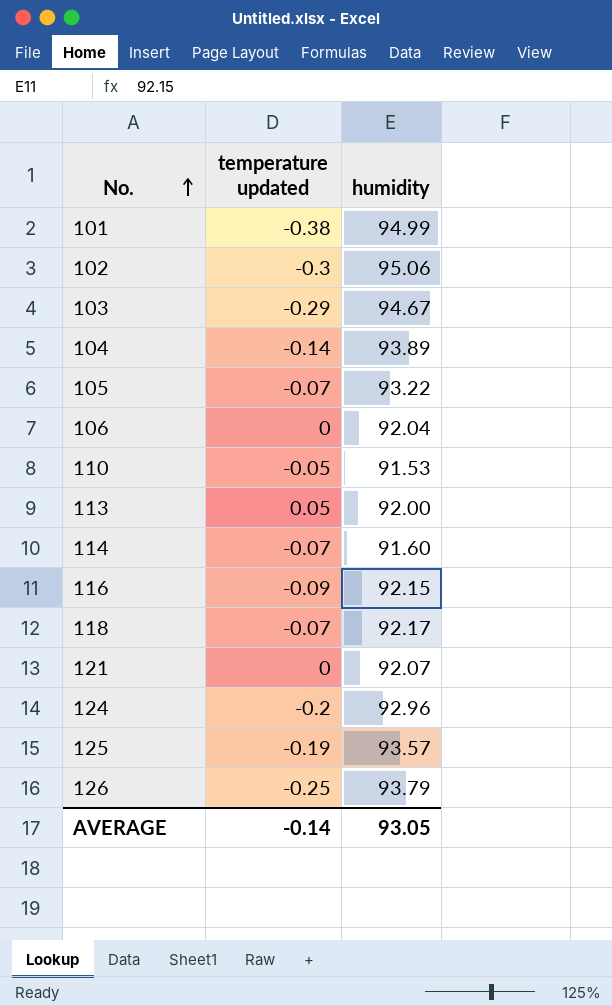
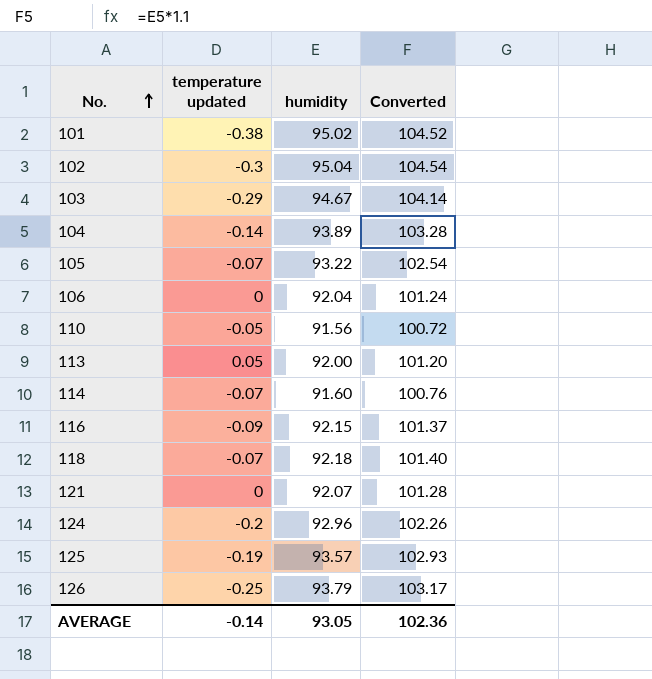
column Converted | formula: none -> [humidity] * 1.1
101 | humidity: 94.99 -> 95.02
102 | humidity: 95.06 -> 95.04
110 | humidity: 91.53 -> 91.56
118 | humidity: 92.17 -> 92.18

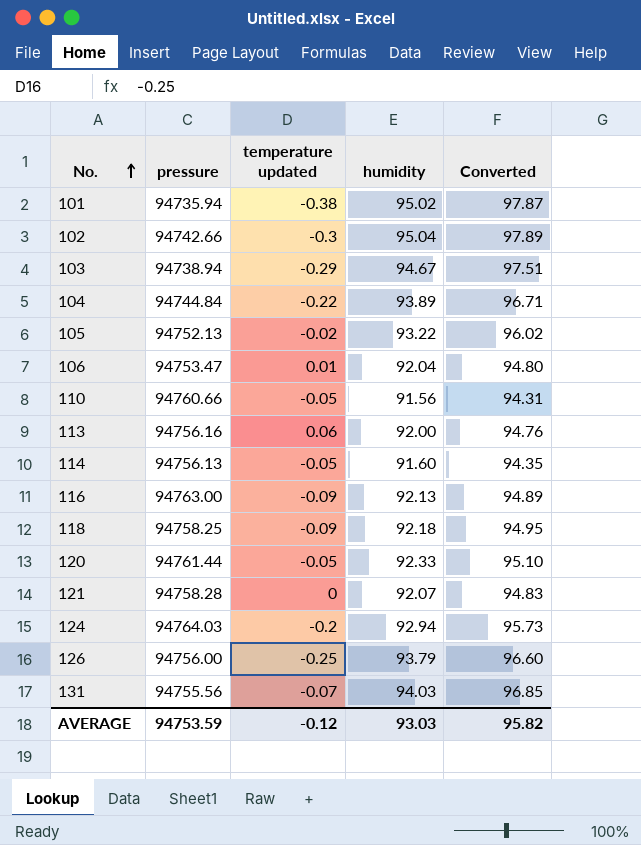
column pressure | position: none -> 2
column Converted | formula: [humidity] * 1.1 -> [humidity] * 1.03
row 125: -0.19 | 93.57 | 102.93 -> none
104 | temperature updated: -0.14 -> -0.22
105 | temperature updated: -0.07 -> -0.02
106 | temperature updated: 0 -> 0.01
113 | temperature updated: 0.05 -> 0.06
114 | temperature updated: -0.07 -> -0.05
116 | humidity: 92.15 -> 92.13
118 | temperature updated: -0.07 -> -0.09
row 120: none -> 94761.44 | -0.05 | 92.33 | 95.10
124 | humidity: 92.96 -> 92.94
row 131: none -> 94755.56 | -0.07 | 94.03 | 96.85
AVERAGE | temperature updated: -0.14 -> -0.12
AVERAGE | humidity: 93.05 -> 93.03
AVERAGE | Converted: 102.36 -> 95.82

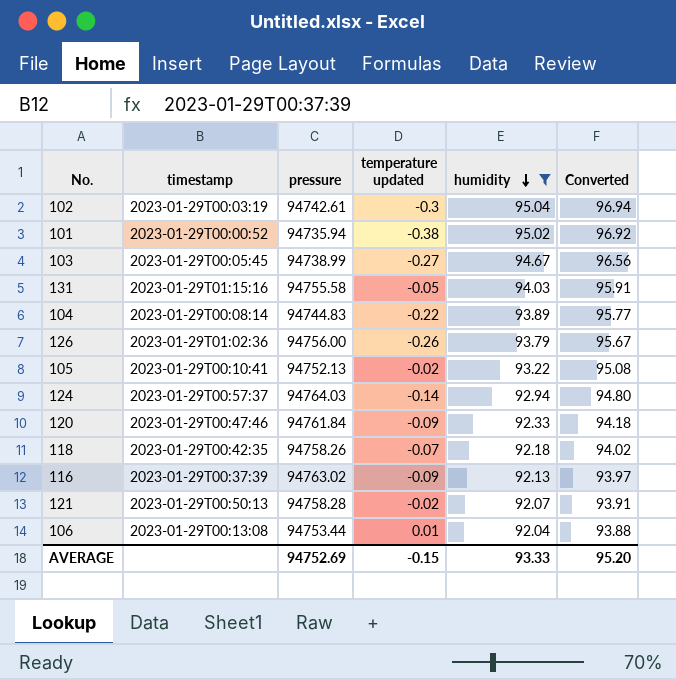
filter: none -> humidity >= 92.04
row order: No. ascending -> humidity descending
column timestamp | position: none -> 2
column Converted | formula: [humidity] * 1.03 -> [humidity] * 1.02
102 | pressure: 94742.66 -> 94742.61
103 | pressure: 94738.94 -> 94738.99
103 | temperature updated: -0.29 -> -0.27
131 | pressure: 94755.56 -> 94755.58
131 | temperature updated: -0.07 -> -0.05
104 | pressure: 94744.84 -> 94744.83
126 | temperature updated: -0.25 -> -0.26
124 | temperature updated: -0.2 -> -0.14
120 | pressure: 94761.44 -> 94761.84
120 | temperature updated: -0.05 -> -0.09
118 | pressure: 94758.25 -> 94758.26
118 | temperature updated: -0.09 -> -0.07
116 | pressure: 94763.00 -> 94763.02
121 | temperature updated: 0 -> -0.02
106 | pressure: 94753.47 -> 94753.44
AVERAGE | pressure: 94753.59 -> 94752.69
AVERAGE | temperature updated: -0.12 -> -0.15
AVERAGE | humidity: 93.03 -> 93.33
AVERAGE | Converted: 95.82 -> 95.20

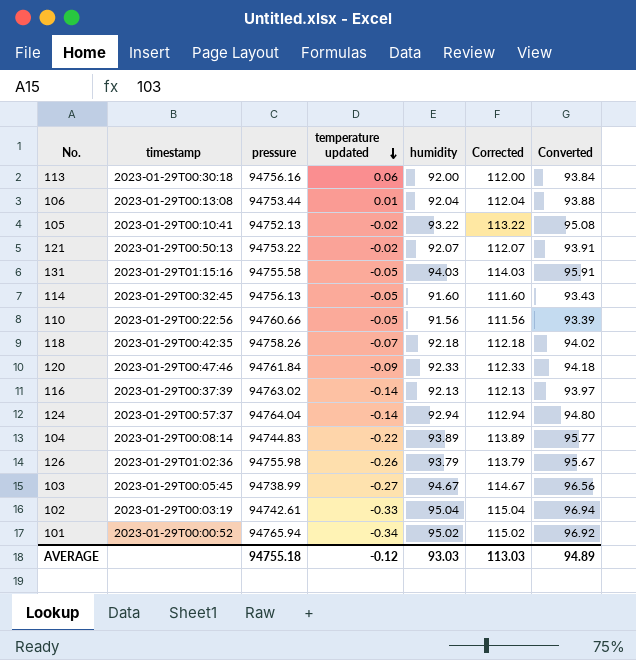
filter: humidity >= 92.04 -> none
row order: humidity descending -> temperature updated descending
column Corrected | formula: none -> [humidity] + 20
121 | pressure: 94758.28 -> 94753.22
116 | temperature updated: -0.09 -> -0.14
124 | pressure: 94764.03 -> 94764.04
126 | pressure: 94756.00 -> 94755.98
102 | temperature updated: -0.3 -> -0.33
101 | pressure: 94735.94 -> 94765.94
101 | temperature updated: -0.38 -> -0.34
AVERAGE | pressure: 94752.69 -> 94755.18
AVERAGE | temperature updated: -0.15 -> -0.12
AVERAGE | humidity: 93.33 -> 93.03
AVERAGE | Converted: 95.20 -> 94.89

